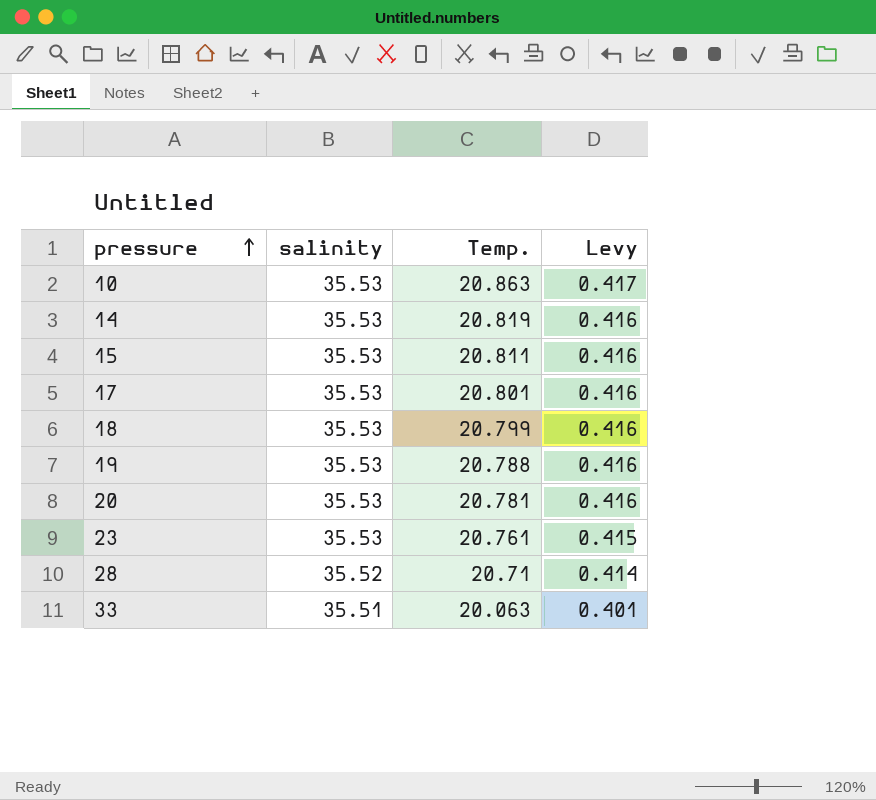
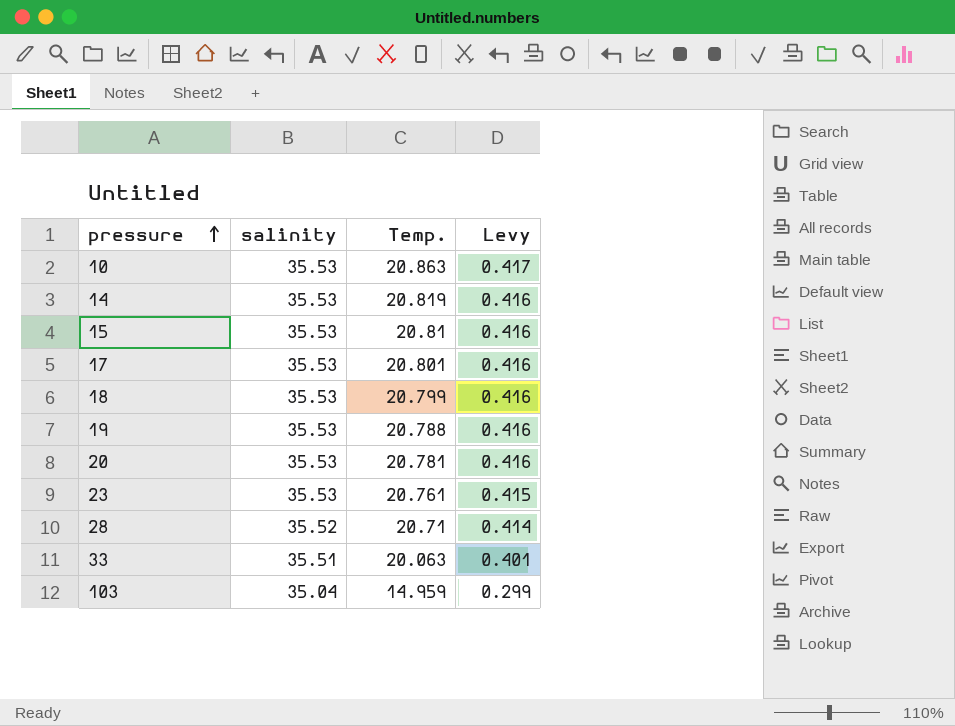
15 | Temp.: 20.811 -> 20.81
row 103: none -> 35.04 | 14.959 | 0.299

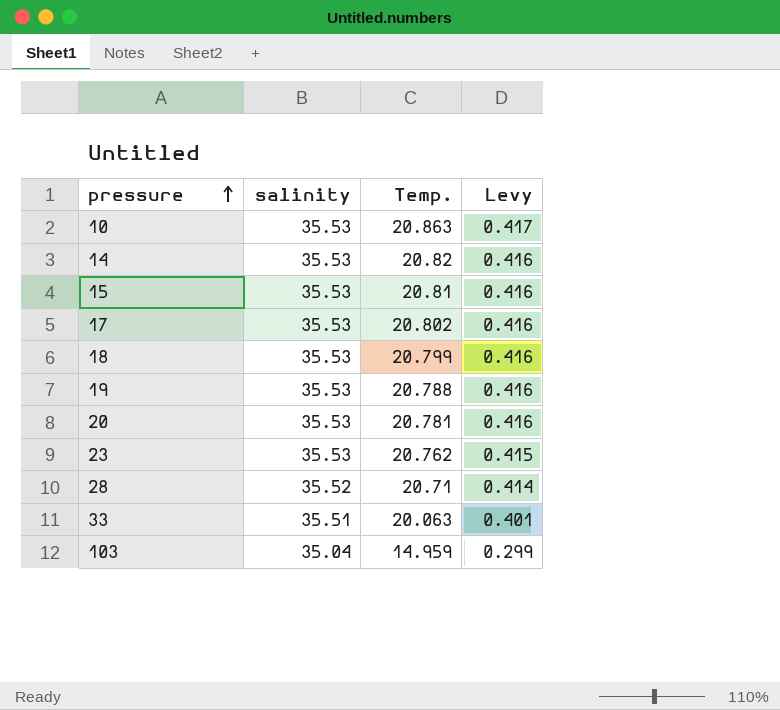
14 | Temp.: 20.819 -> 20.82
17 | Temp.: 20.801 -> 20.802
23 | Temp.: 20.761 -> 20.762

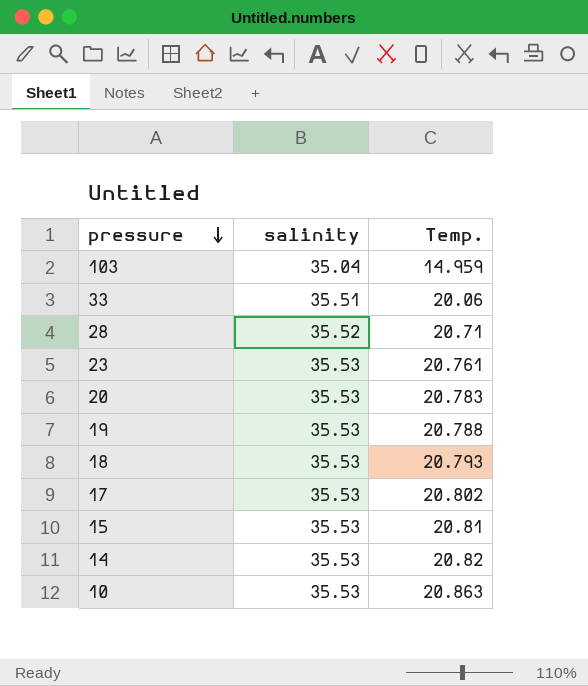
row order: pressure ascending -> pressure descending
column Levy | formula: [Temp.] * 0.02 -> none
33 | Temp.: 20.063 -> 20.06
23 | Temp.: 20.762 -> 20.761
20 | Temp.: 20.781 -> 20.783
18 | Temp.: 20.799 -> 20.793

